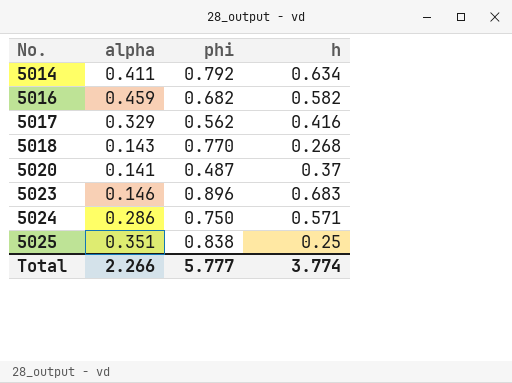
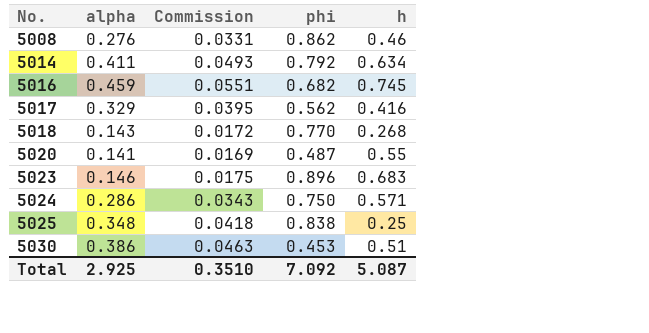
column Commission | formula: none -> [alpha] * 0.12
row 5008: none -> 0.276 | 0.0331 | 0.862 | 0.46
5016 | h: 0.582 -> 0.745
5020 | h: 0.37 -> 0.55
5025 | alpha: 0.351 -> 0.348
row 5030: none -> 0.386 | 0.0463 | 0.453 | 0.51
Total | alpha: 2.266 -> 2.925
Total | phi: 5.777 -> 7.092
Total | h: 3.774 -> 5.087

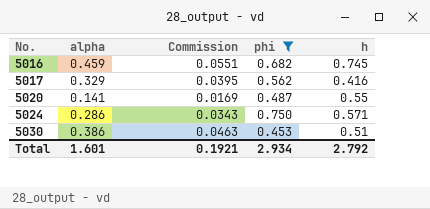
filter: none -> phi <= 0.750
Total | alpha: 2.925 -> 1.601
Total | Commission: 0.3510 -> 0.1921
Total | phi: 7.092 -> 2.934
Total | h: 5.087 -> 2.792

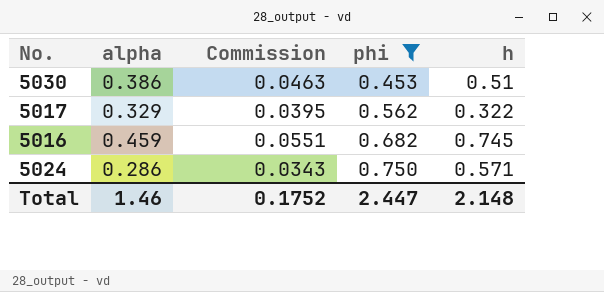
row order: No. ascending -> phi ascending
row 5020: 0.141 | 0.0169 | 0.487 | 0.55 -> none
5017 | h: 0.416 -> 0.322
Total | alpha: 1.601 -> 1.46
Total | Commission: 0.1921 -> 0.1752
Total | phi: 2.934 -> 2.447
Total | h: 2.792 -> 2.148

